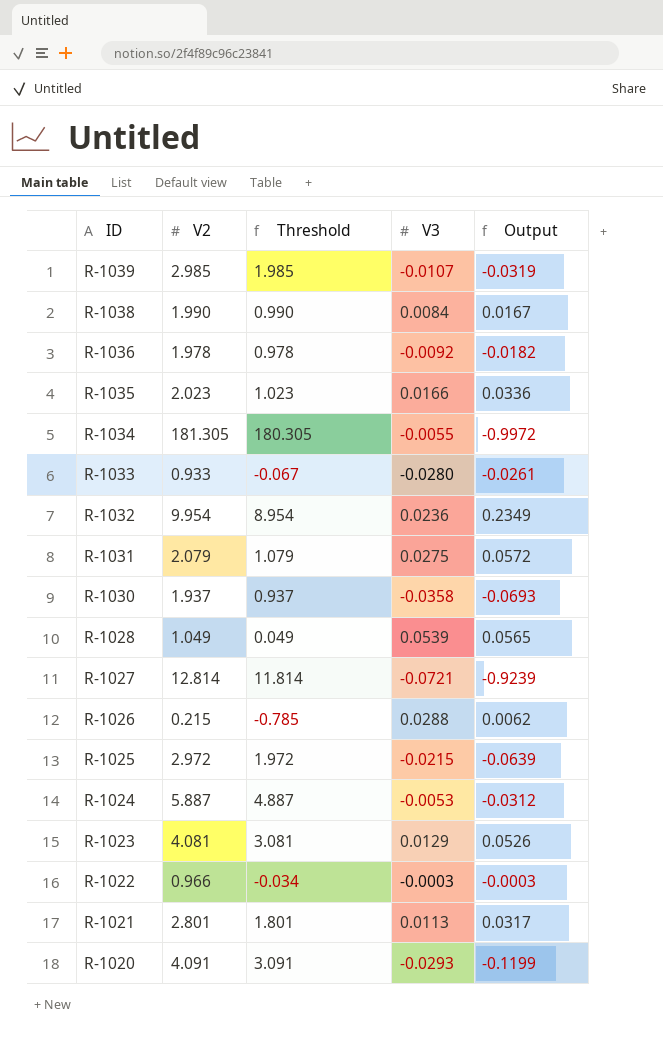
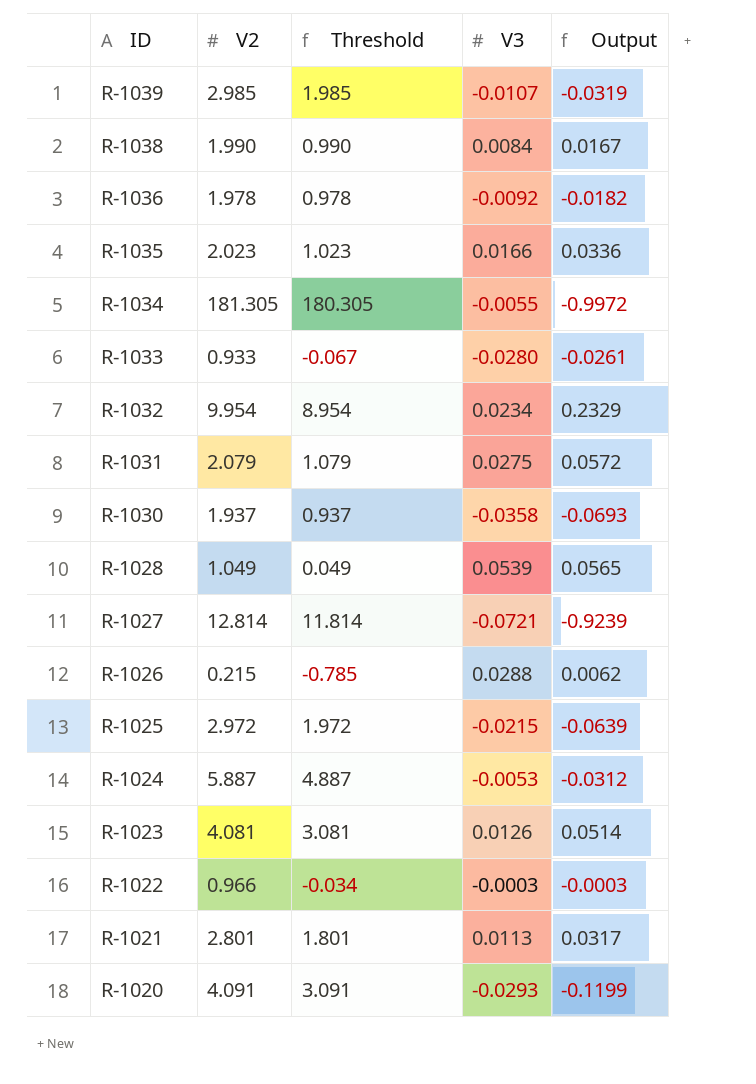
R-1032 | V3: 0.0236 -> 0.0234
R-1032 | Output: 0.2349 -> 0.2329
R-1023 | V3: 0.0129 -> 0.0126
R-1023 | Output: 0.0526 -> 0.0514

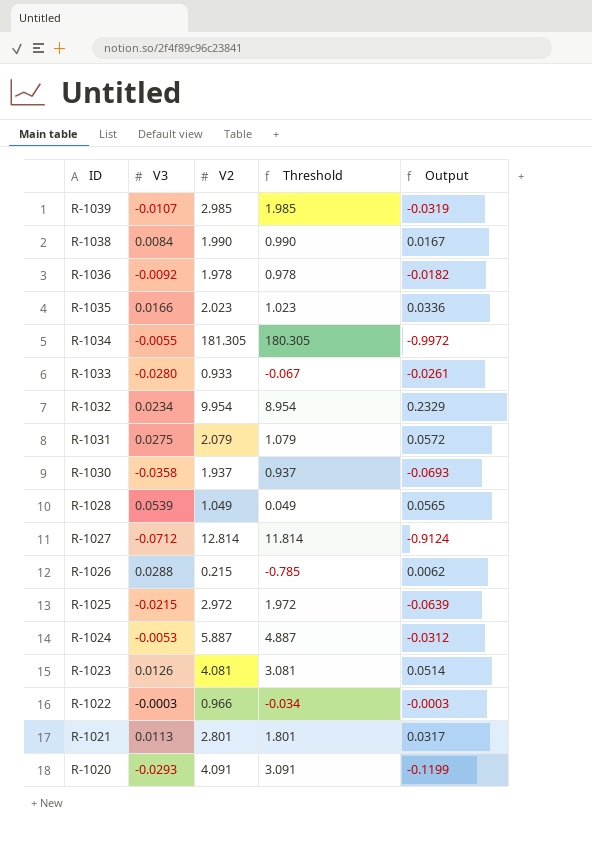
column V3 | position: 4 -> 2
R-1027 | V3: -0.0721 -> -0.0712
R-1027 | Output: -0.9239 -> -0.9124

